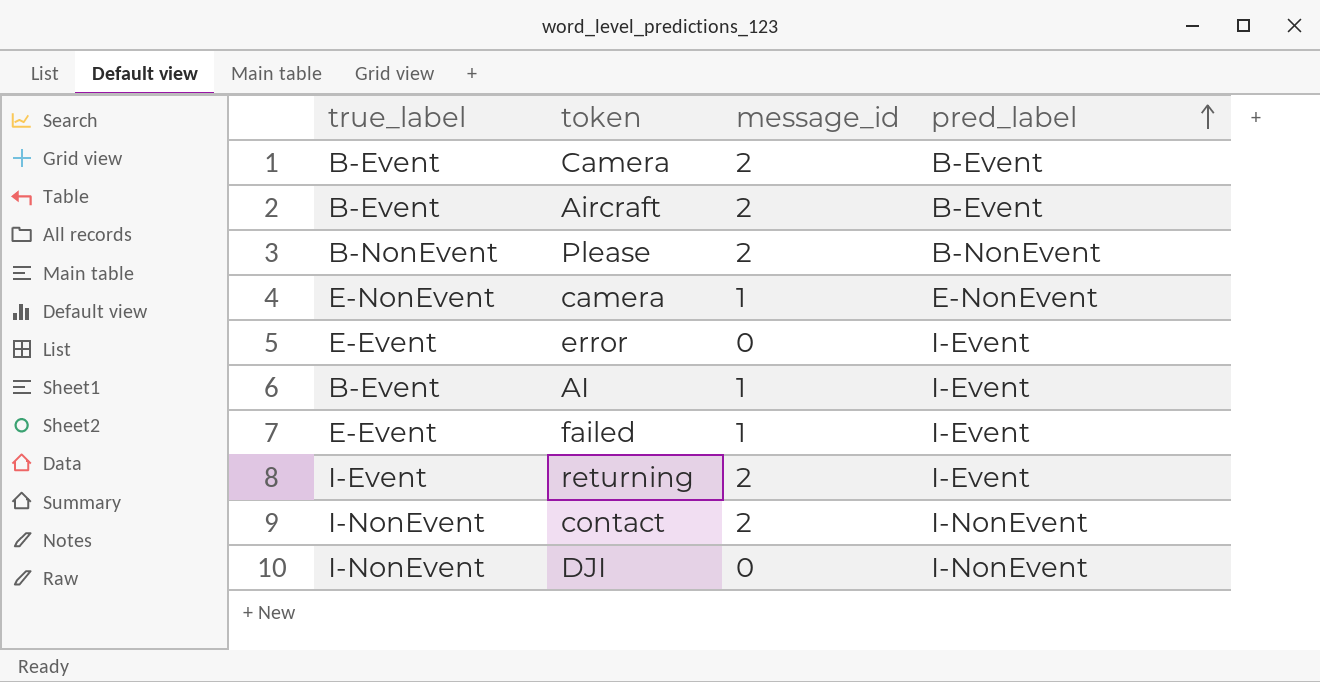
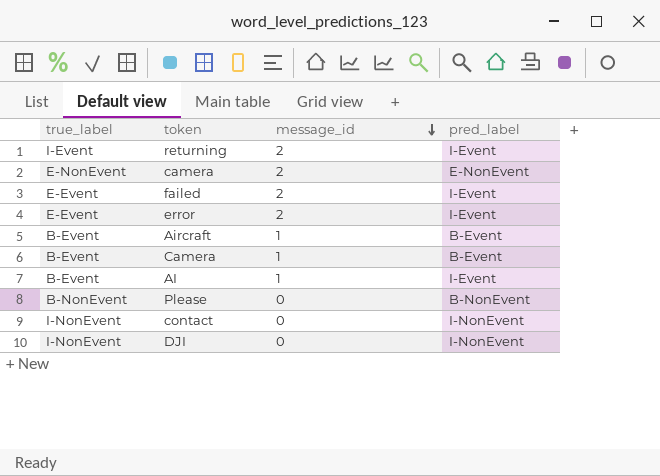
row order: pred_label ascending -> message_id descending
camera | message_id: 1 -> 2
failed | message_id: 1 -> 2
error | message_id: 0 -> 2
Aircraft | message_id: 2 -> 1
Camera | message_id: 2 -> 1
Please | message_id: 2 -> 0
contact | message_id: 2 -> 0

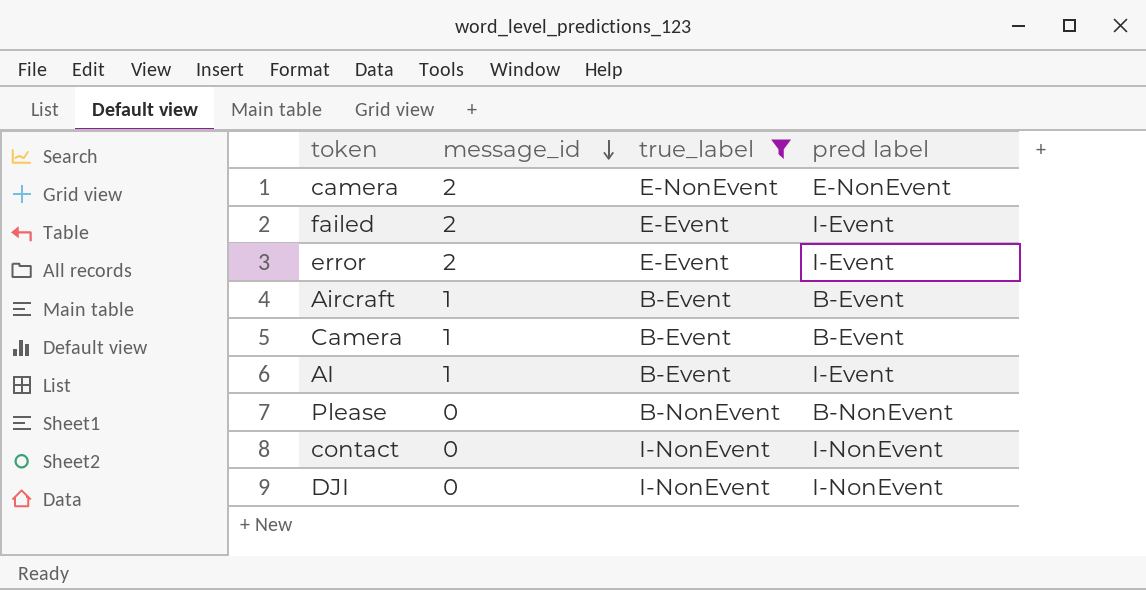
filter: none -> true_label != I-Event
column true_label | position: 1 -> 3
column name: pred_label -> pred label

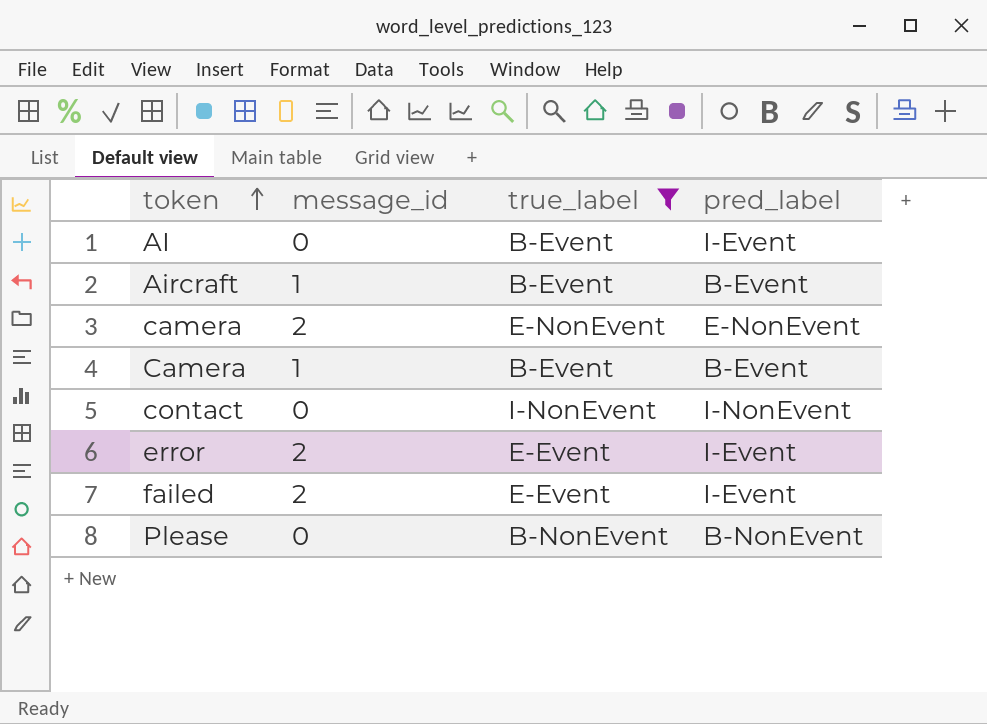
row order: message_id descending -> token ascending
column name: pred label -> pred_label
row DJI: 0 | I-NonEvent | I-NonEvent -> none
AI | message_id: 1 -> 0

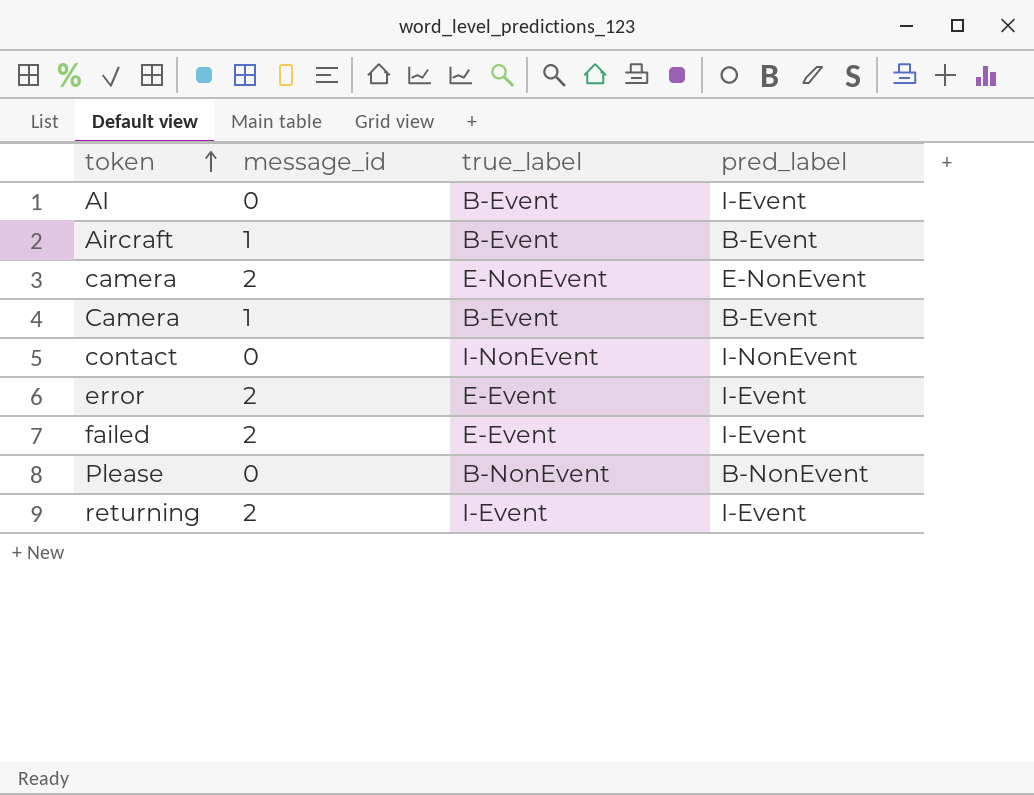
filter: true_label != I-Event -> none

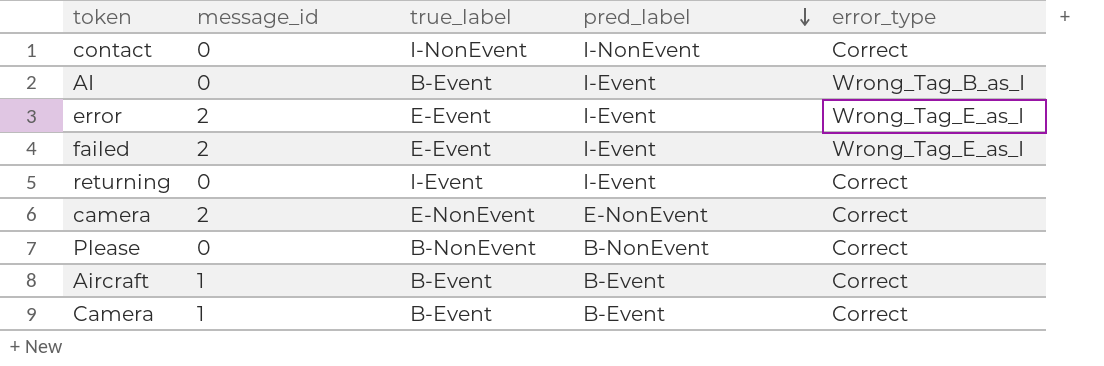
row order: token ascending -> pred_label descending
column error_type | position: none -> 5
returning | message_id: 2 -> 0

